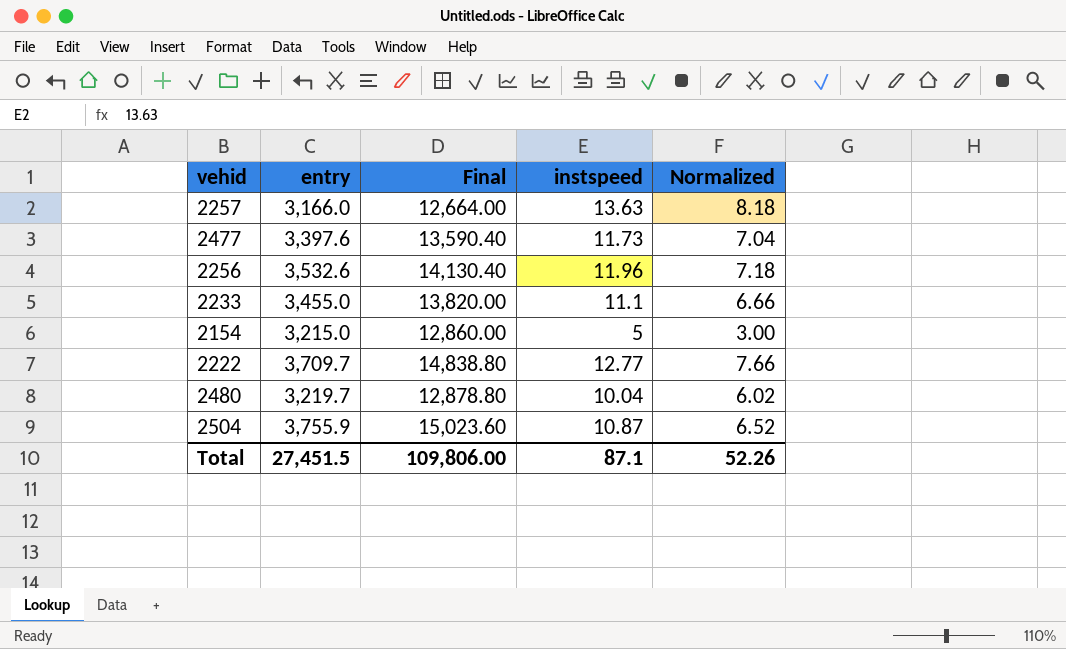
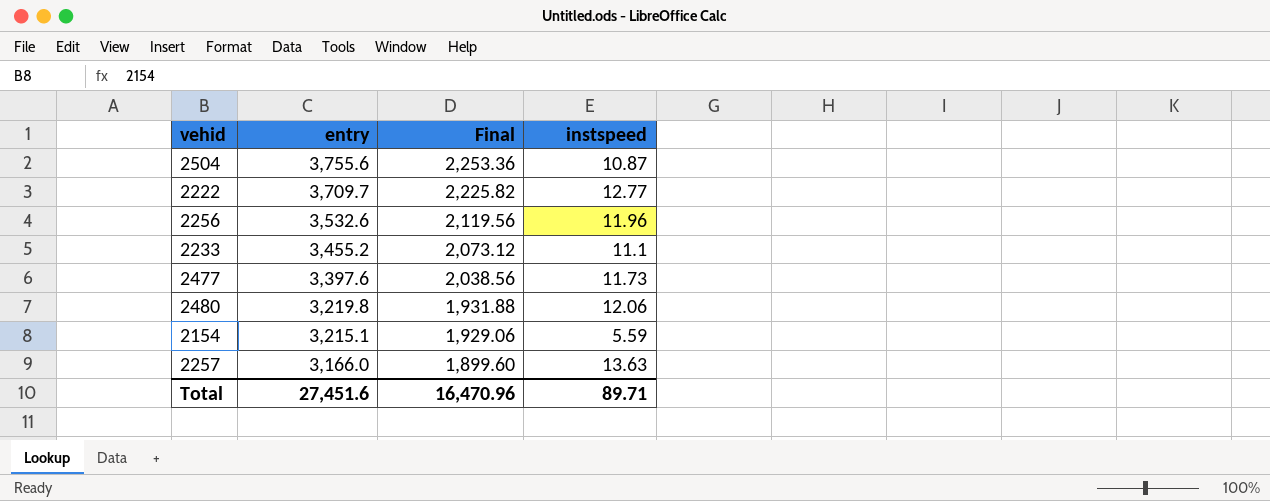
row order: none -> entry descending
column Normalized | formula: [instspeed] * 0.6 -> none
column Final | formula: [entry] * 4 -> [entry] * 0.6
2504 | entry: 3,755.9 -> 3,755.6
2233 | entry: 3,455.0 -> 3,455.2
2480 | entry: 3,219.7 -> 3,219.8
2480 | instspeed: 10.04 -> 12.06
2154 | entry: 3,215.0 -> 3,215.1
2154 | instspeed: 5 -> 5.59
Total | entry: 27,451.5 -> 27,451.6
Total | Final: 109,806.00 -> 16,470.96
Total | instspeed: 87.1 -> 89.71

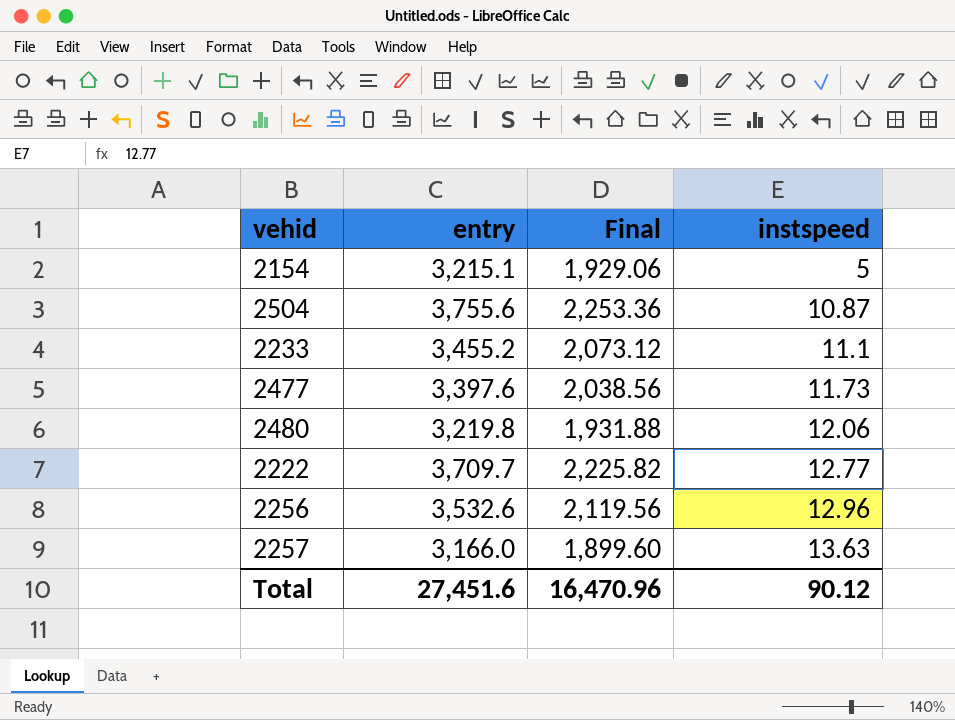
row order: entry descending -> instspeed ascending
2154 | instspeed: 5.59 -> 5
2256 | instspeed: 11.96 -> 12.96
Total | instspeed: 89.71 -> 90.12

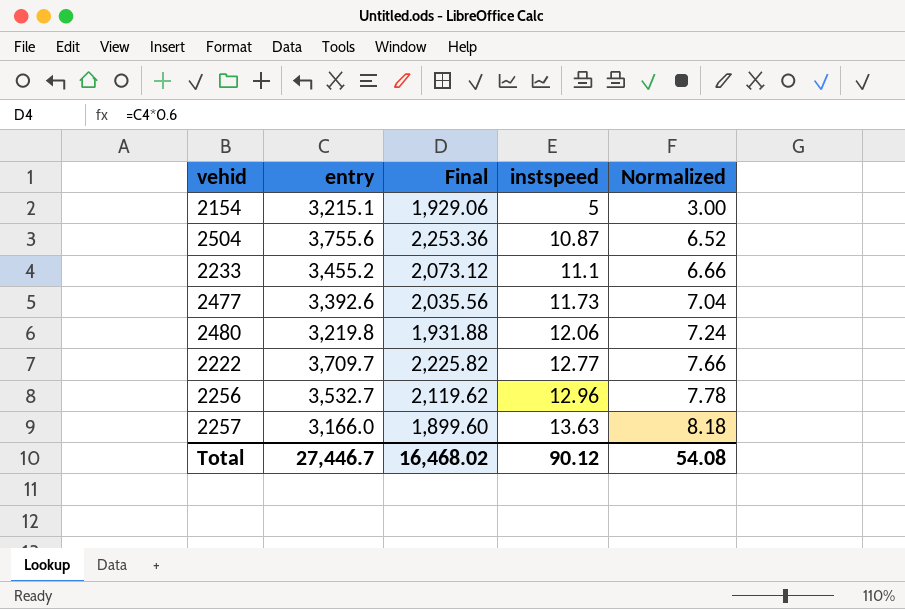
column Normalized | formula: none -> [instspeed] * 0.6
2477 | entry: 3,397.6 -> 3,392.6
2477 | Final: 2,038.56 -> 2,035.56
2256 | entry: 3,532.6 -> 3,532.7
2256 | Final: 2,119.56 -> 2,119.62
Total | entry: 27,451.6 -> 27,446.7
Total | Final: 16,470.96 -> 16,468.02

